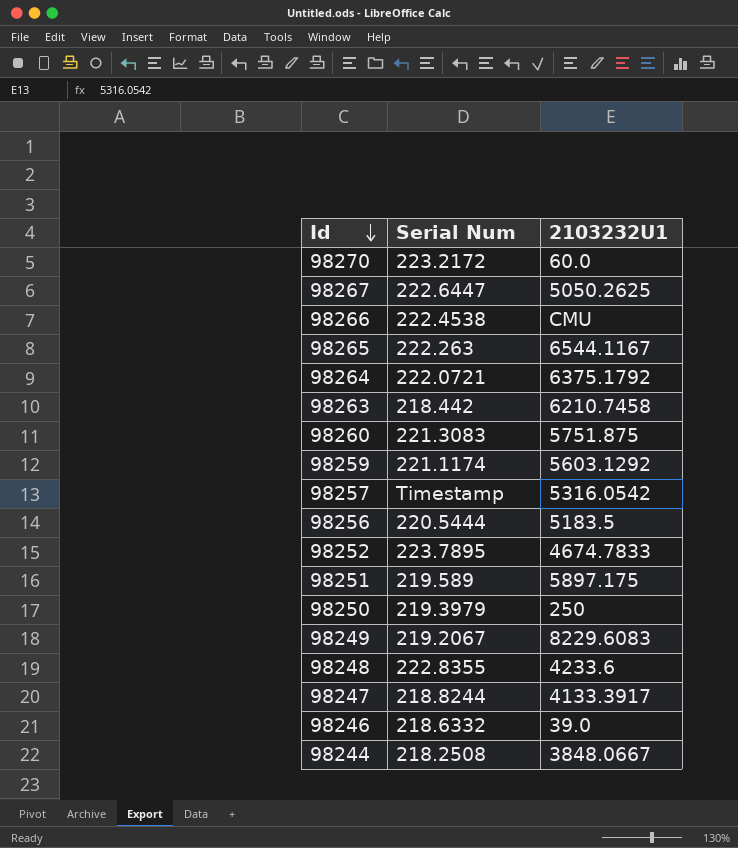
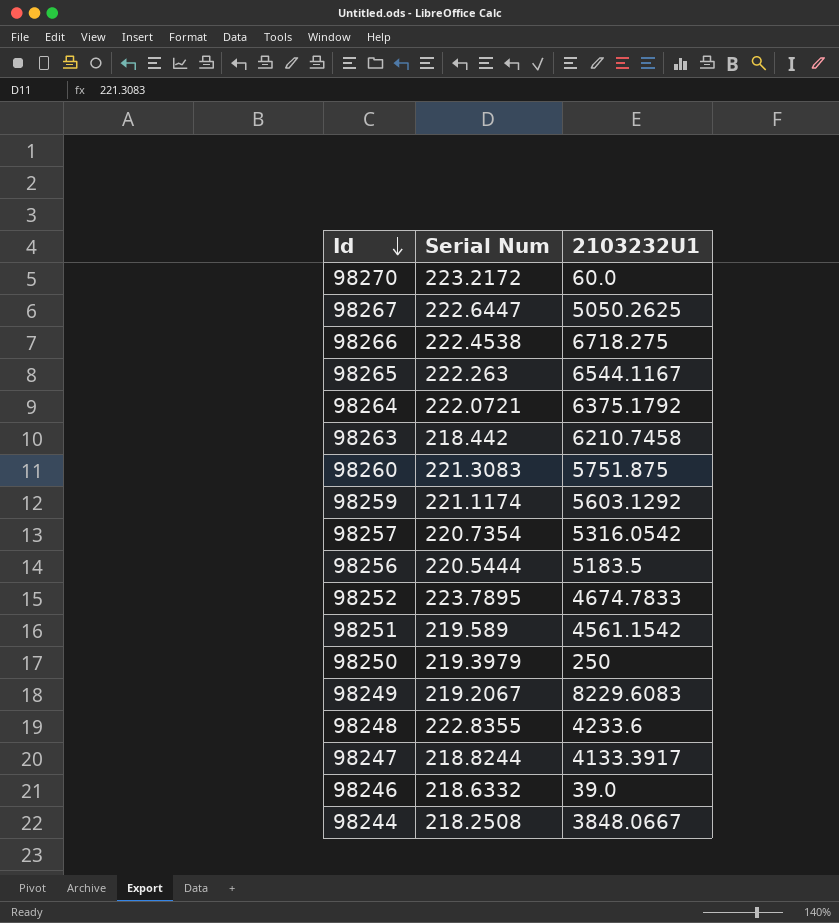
98266 | 2103232U1: CMU -> 6718.275
98257 | Serial Num: Timestamp -> 220.7354
98251 | 2103232U1: 5897.175 -> 4561.1542

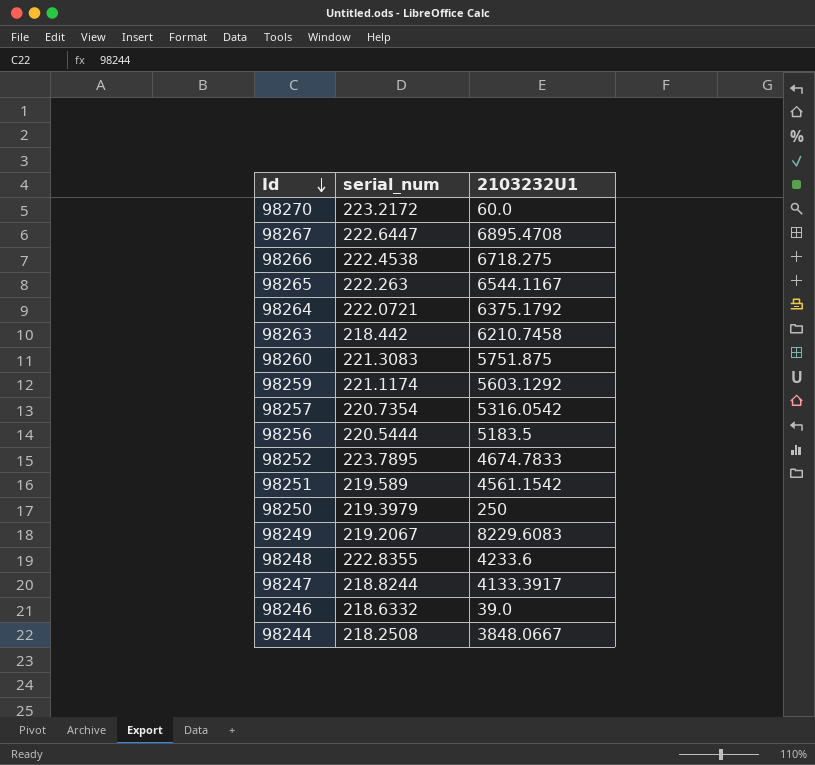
column name: Serial Num -> serial_num
98267 | 2103232U1: 5050.2625 -> 6895.4708

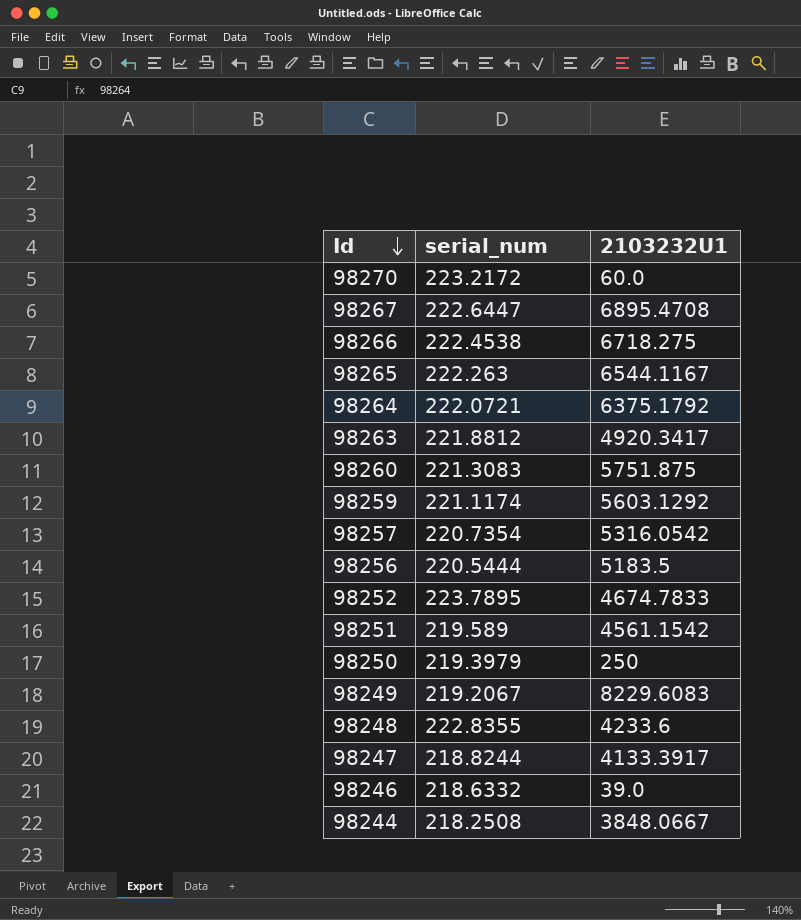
98263 | serial_num: 218.442 -> 221.8812
98263 | 2103232U1: 6210.7458 -> 4920.3417

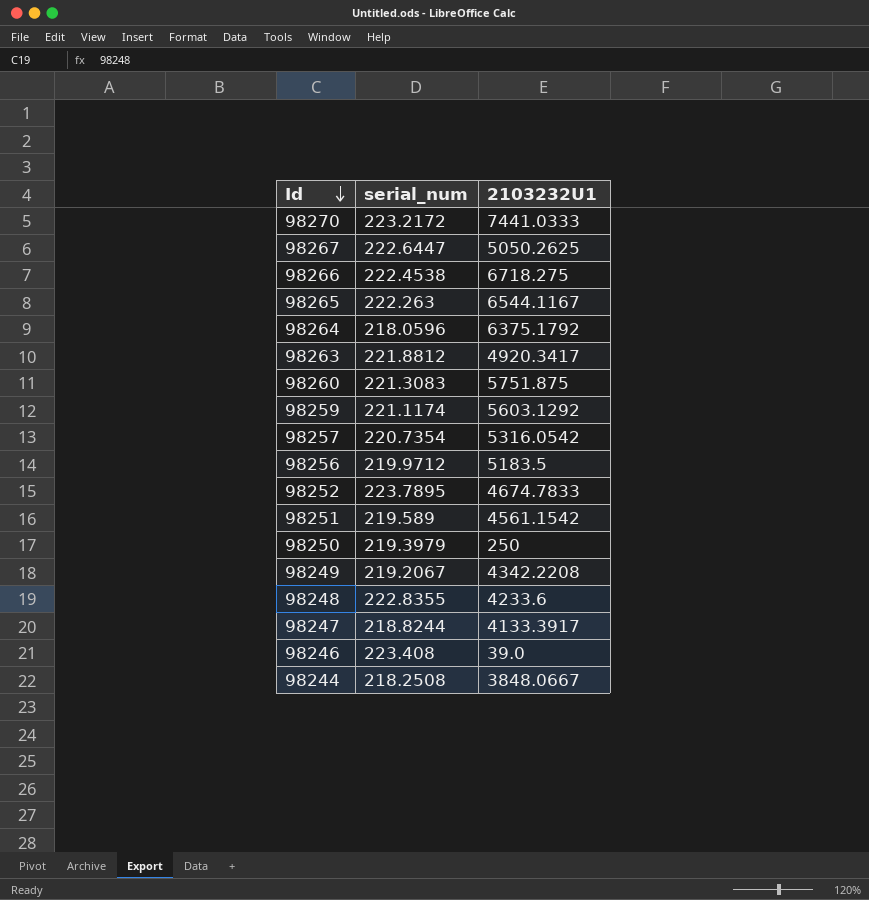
98270 | 2103232U1: 60.0 -> 7441.0333
98267 | 2103232U1: 6895.4708 -> 5050.2625
98264 | serial_num: 222.0721 -> 218.0596
98256 | serial_num: 220.5444 -> 219.9712
98249 | 2103232U1: 8229.6083 -> 4342.2208
98246 | serial_num: 218.6332 -> 223.408

